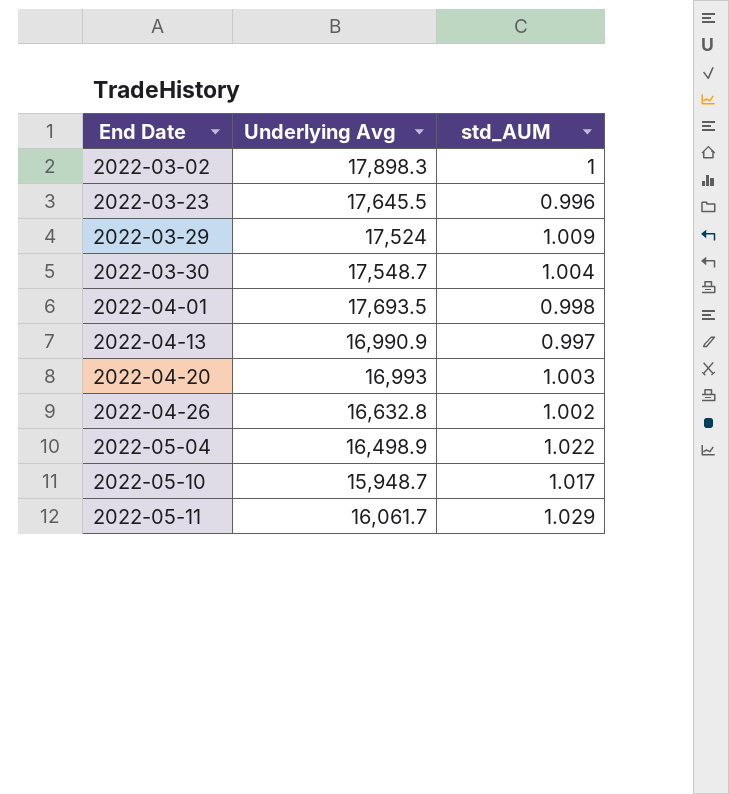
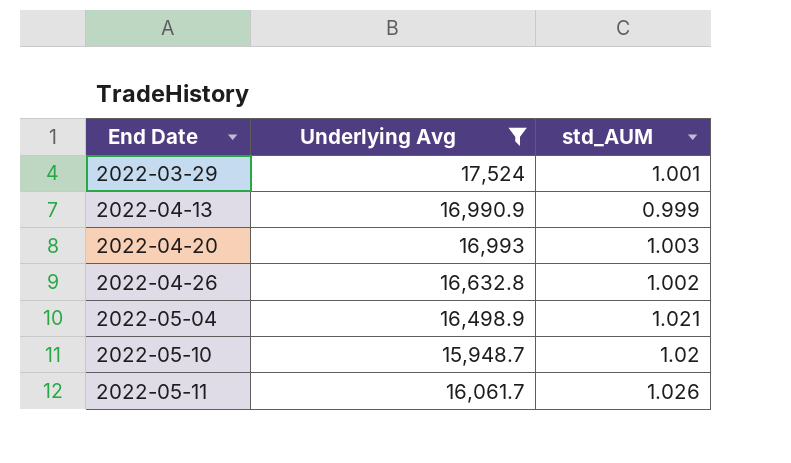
filter: none -> Underlying Avg <= 17,524
2022-03-29 | std_AUM: 1.009 -> 1.001
2022-04-13 | std_AUM: 0.997 -> 0.999
2022-05-04 | std_AUM: 1.022 -> 1.021
2022-05-10 | std_AUM: 1.017 -> 1.02
2022-05-11 | std_AUM: 1.029 -> 1.026

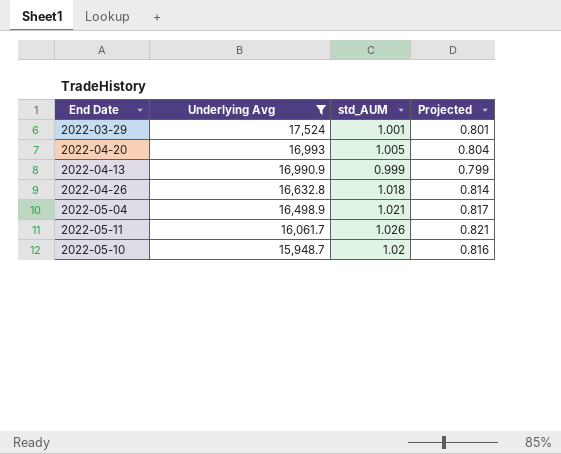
row order: End Date ascending -> Underlying Avg descending
column Projected | formula: none -> [std_AUM] * 0.8
2022-04-20 | std_AUM: 1.003 -> 1.005
2022-04-26 | std_AUM: 1.002 -> 1.018

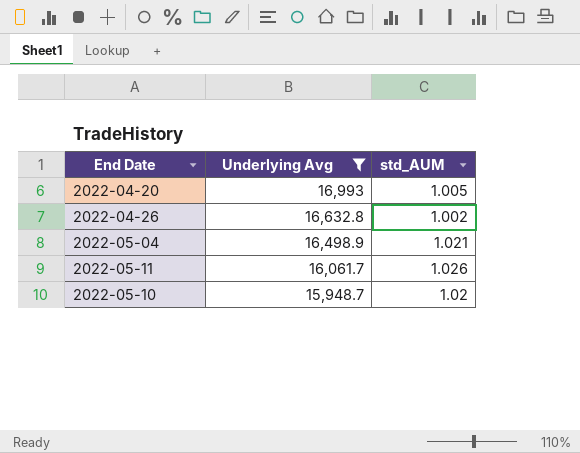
column Projected | formula: [std_AUM] * 0.8 -> none
row 2022-03-29: 17,524 | 1.001 | 0.801 -> none
row 2022-04-13: 16,990.9 | 0.999 | 0.799 -> none
2022-04-26 | std_AUM: 1.018 -> 1.002

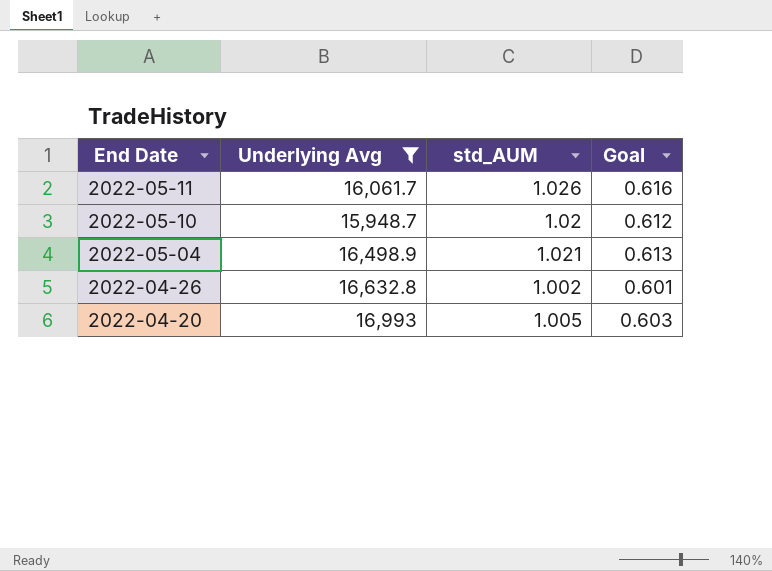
row order: Underlying Avg descending -> End Date descending
column Goal | formula: none -> [std_AUM] * 0.6

